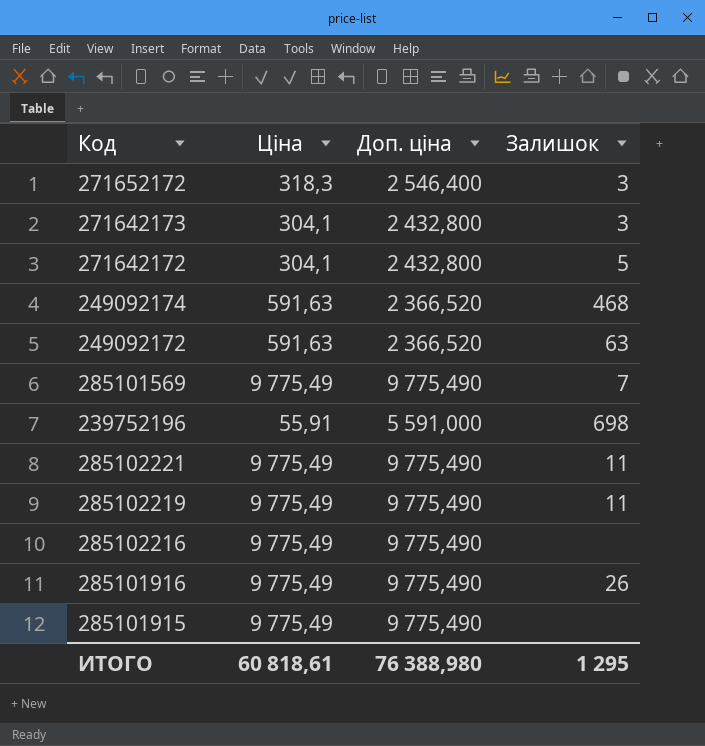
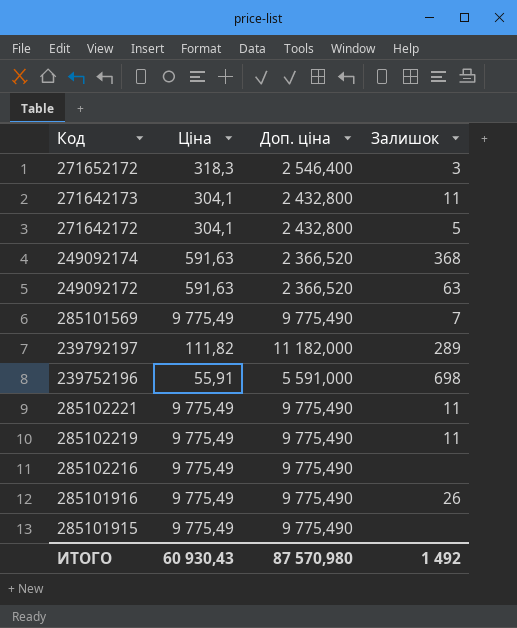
271642173 | Залишок: 3 -> 11
249092174 | Залишок: 468 -> 368
row 239792197: none -> 111,82 | 11 182,000 | 289
ИТОГО | Ціна: 60 818,61 -> 60 930,43
ИТОГО | Доп. ціна: 76 388,980 -> 87 570,980
ИТОГО | Залишок: 1 295 -> 1 492

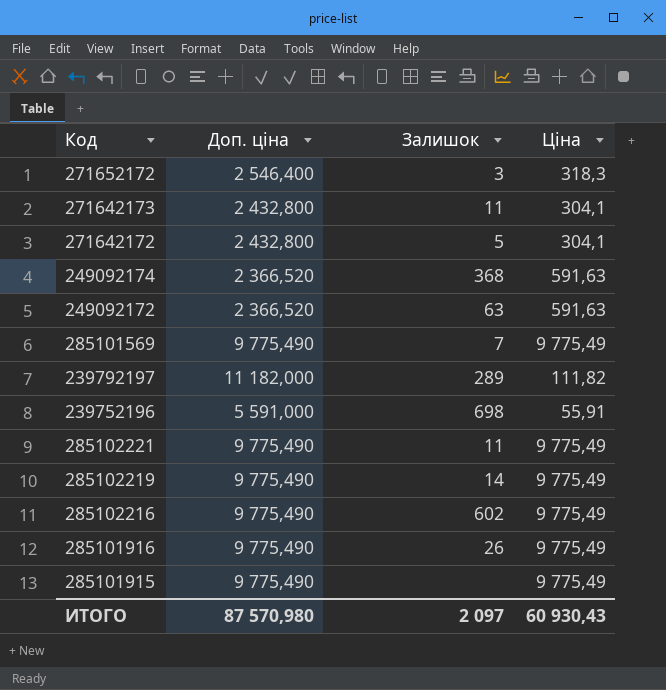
column Ціна | position: 2 -> 4
285102219 | Залишок: 11 -> 14
285102216 | Залишок: none -> 602
ИТОГО | Залишок: 1 492 -> 2 097

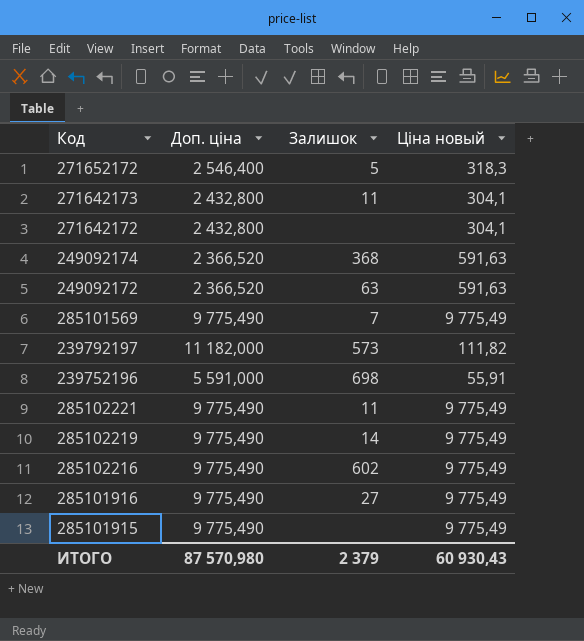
column name: Ціна -> Ціна новый
271652172 | Залишок: 3 -> 5
271642172 | Залишок: 5 -> none
239792197 | Залишок: 289 -> 573
285101916 | Залишок: 26 -> 27
ИТОГО | Залишок: 2 097 -> 2 379

